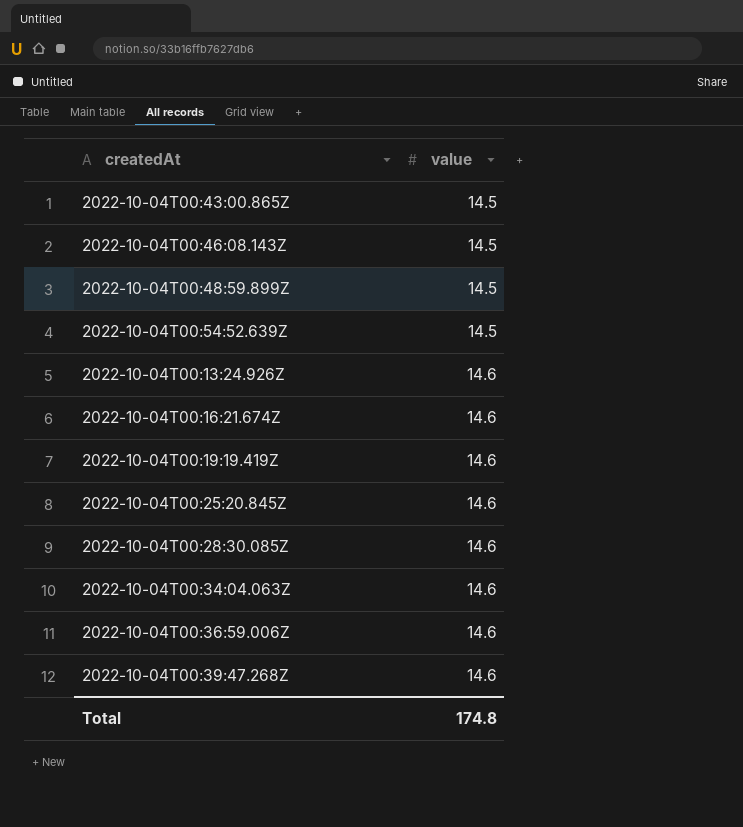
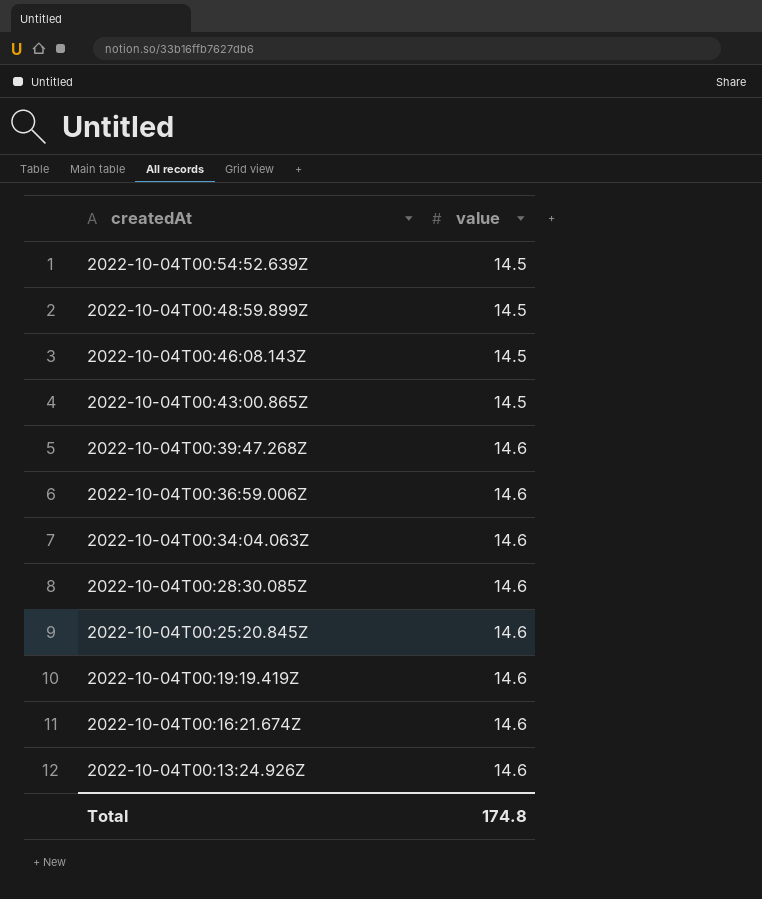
row order: value ascending -> createdAt descending

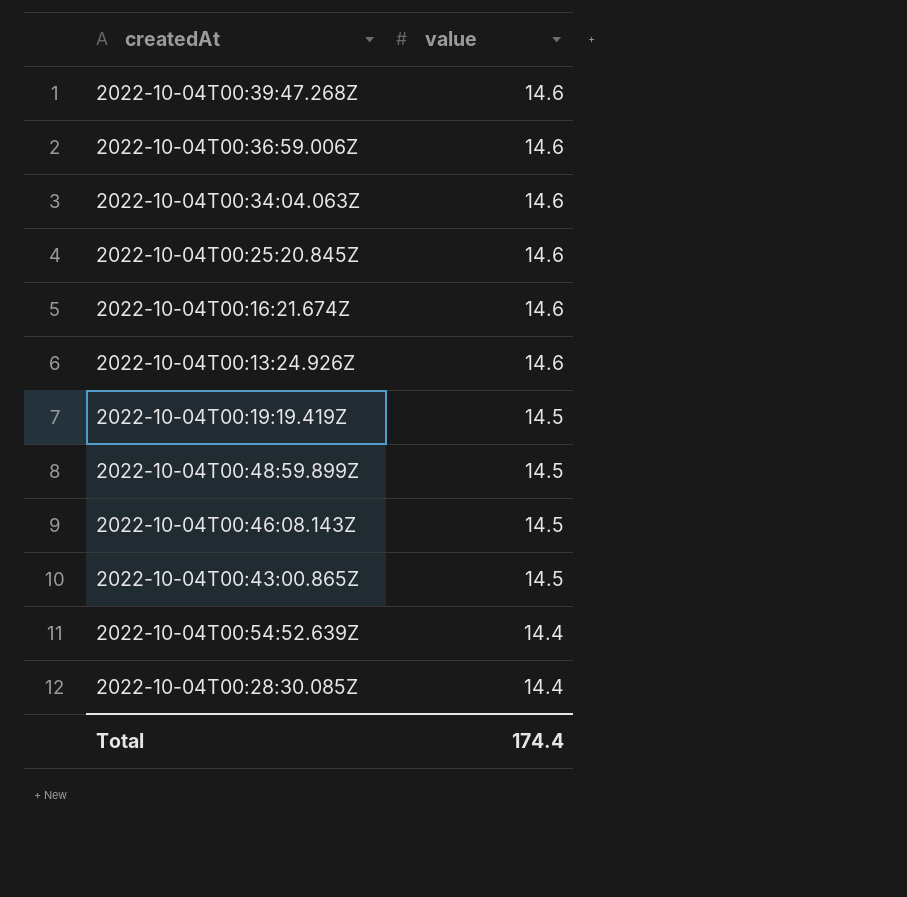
row order: createdAt descending -> value descending
2022-10-04T00:19:19.419Z | value: 14.6 -> 14.5
2022-10-04T00:54:52.639Z | value: 14.5 -> 14.4
2022-10-04T00:28:30.085Z | value: 14.6 -> 14.4
Total | value: 174.8 -> 174.4

